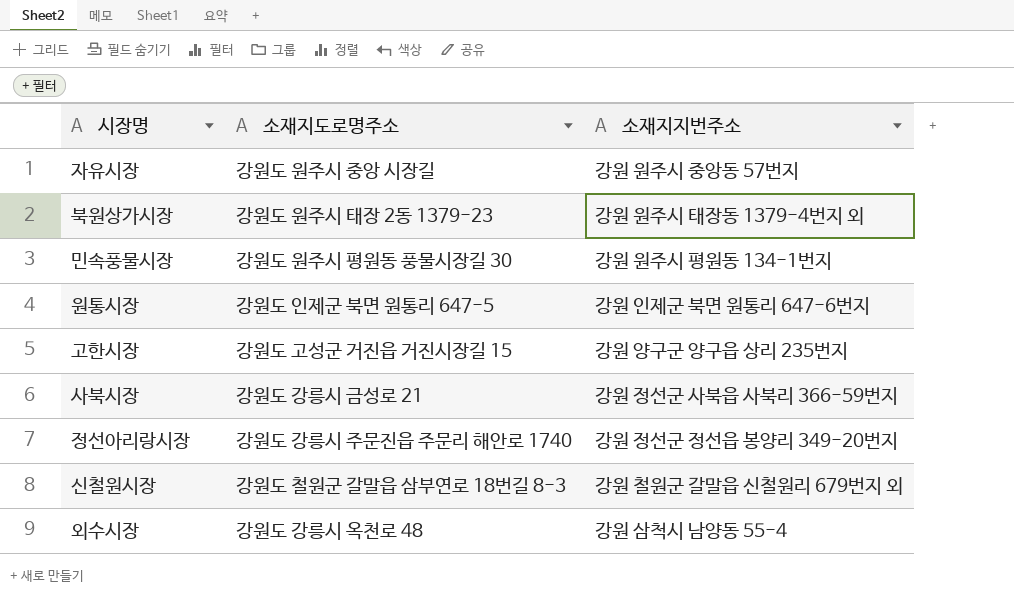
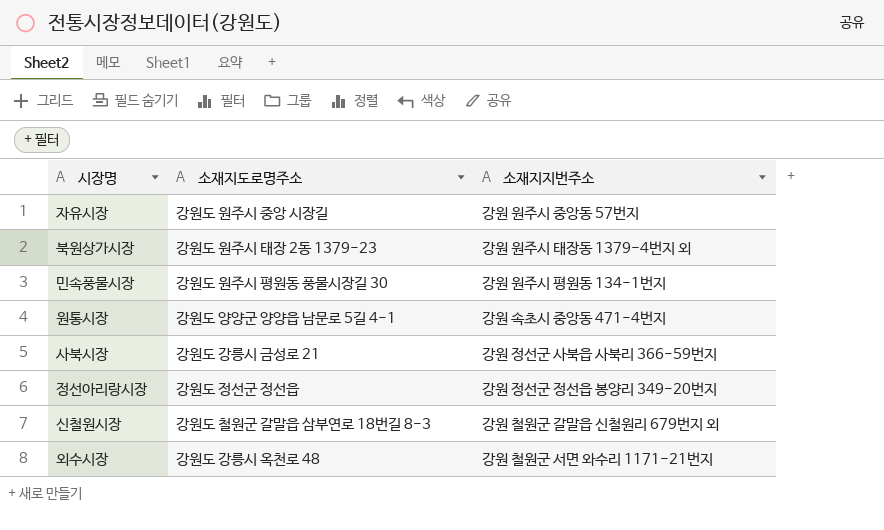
row 고한시장: 강원도 고성군 거진읍 거진시장길 15 | 강원 양구군 양구읍 상리 235번지 -> none
원통시장 | 소재지도로명주소: 강원도 인제군 북면 원통리 647-5 -> 강원도 양양군 양양읍 남문로 5길 4-1
원통시장 | 소재지지번주소: 강원 인제군 북면 원통리 647-6번지 -> 강원 속초시 중앙동 471-4번지
정선아리랑시장 | 소재지도로명주소: 강원도 강릉시 주문진읍 주문리 해안로 1740 -> 강원도 정선군 정선읍
외수시장 | 소재지지번주소: 강원 삼척시 남양동 55-4 -> 강원 철원군 서면 와수리 1171-21번지

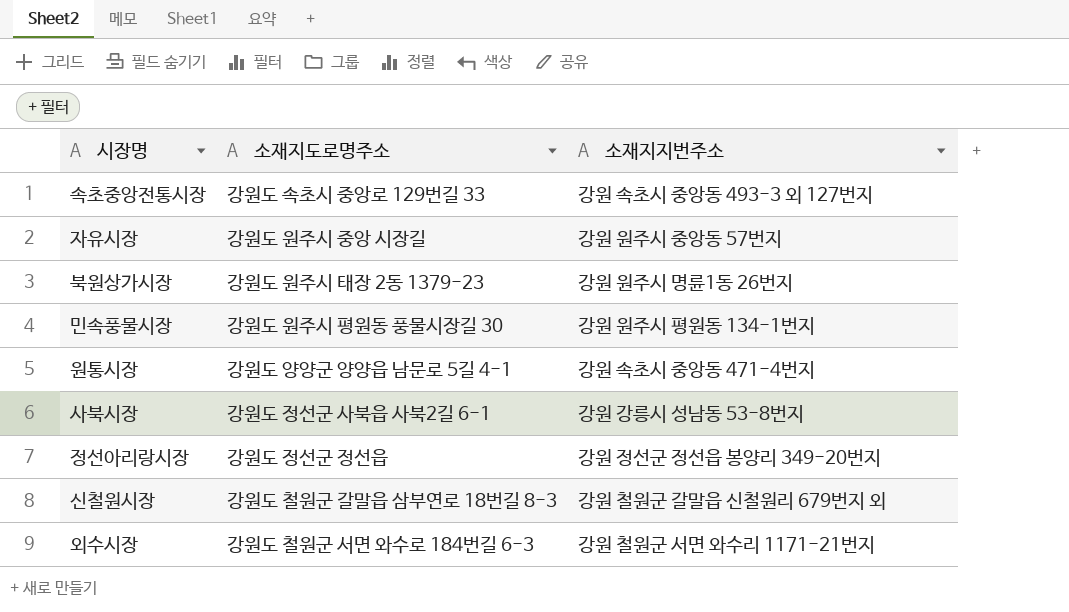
row 속초중앙전통시장: none -> 강원도 속초시 중앙로 129번길 33 | 강원 속초시 중앙동 493-3 외 127번지
북원상가시장 | 소재지지번주소: 강원 원주시 태장동 1379-4번지 외 -> 강원 원주시 명륜1동 26번지
사북시장 | 소재지도로명주소: 강원도 강릉시 금성로 21 -> 강원도 정선군 사북읍 사북2길 6-1
사북시장 | 소재지지번주소: 강원 정선군 사북읍 사북리 366-59번지 -> 강원 강릉시 성남동 53-8번지
외수시장 | 소재지도로명주소: 강원도 강릉시 옥천로 48 -> 강원도 철원군 서면 와수로 184번길 6-3

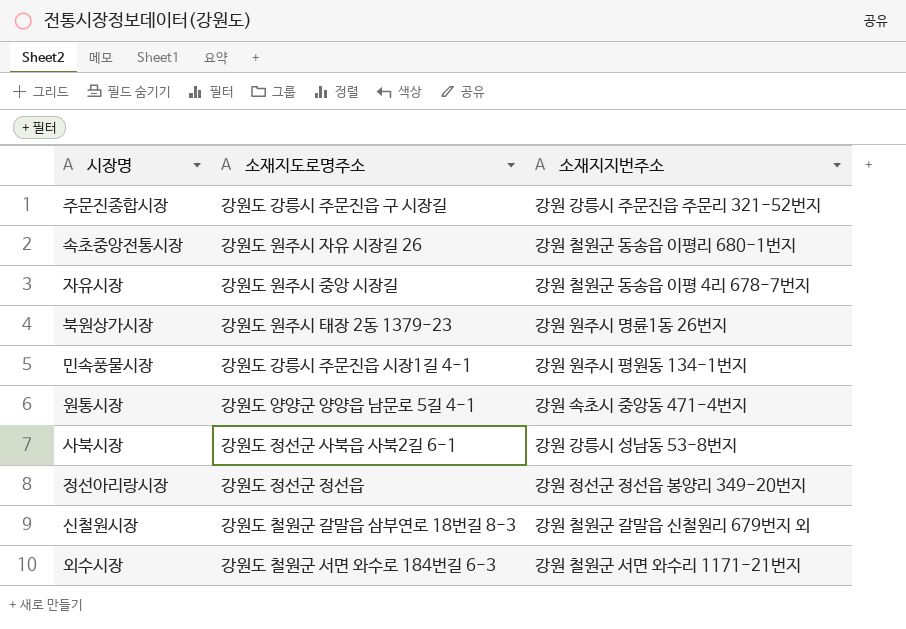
row 주문진종합시장: none -> 강원도 강릉시 주문진읍 구 시장길 | 강원 강릉시 주문진읍 주문리 321-52번지
속초중앙전통시장 | 소재지도로명주소: 강원도 속초시 중앙로 129번길 33 -> 강원도 원주시 자유 시장길 26
속초중앙전통시장 | 소재지지번주소: 강원 속초시 중앙동 493-3 외 127번지 -> 강원 철원군 동송읍 이평리 680-1번지
자유시장 | 소재지지번주소: 강원 원주시 중앙동 57번지 -> 강원 철원군 동송읍 이평 4리 678-7번지
민속풍물시장 | 소재지도로명주소: 강원도 원주시 평원동 풍물시장길 30 -> 강원도 강릉시 주문진읍 시장1길 4-1

